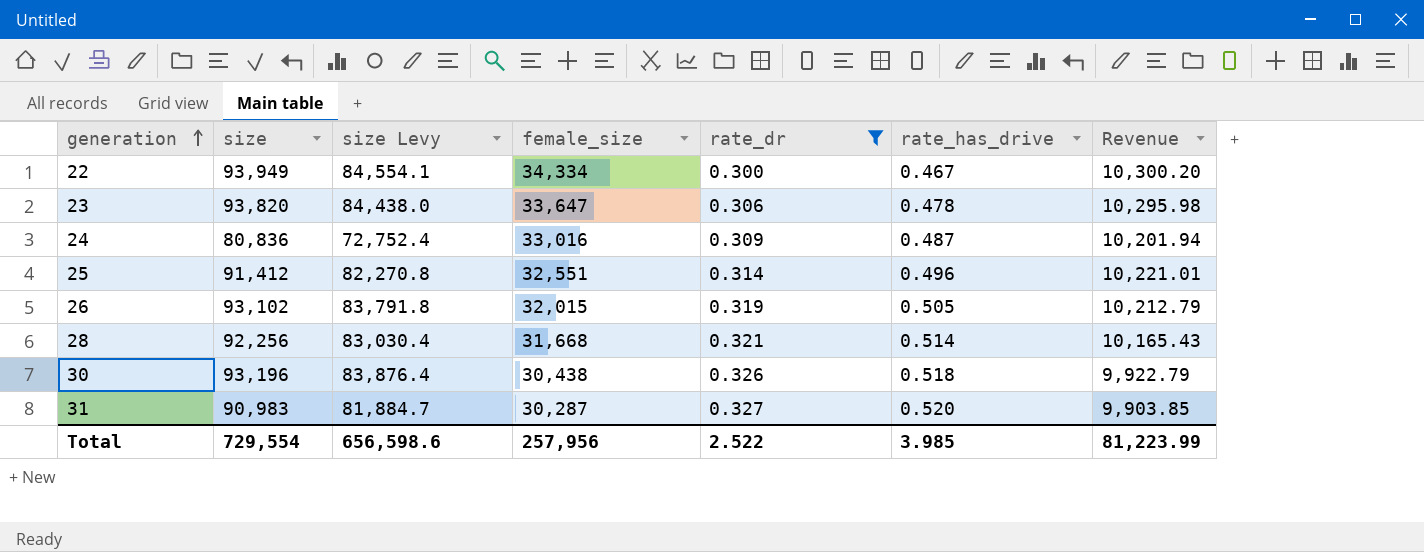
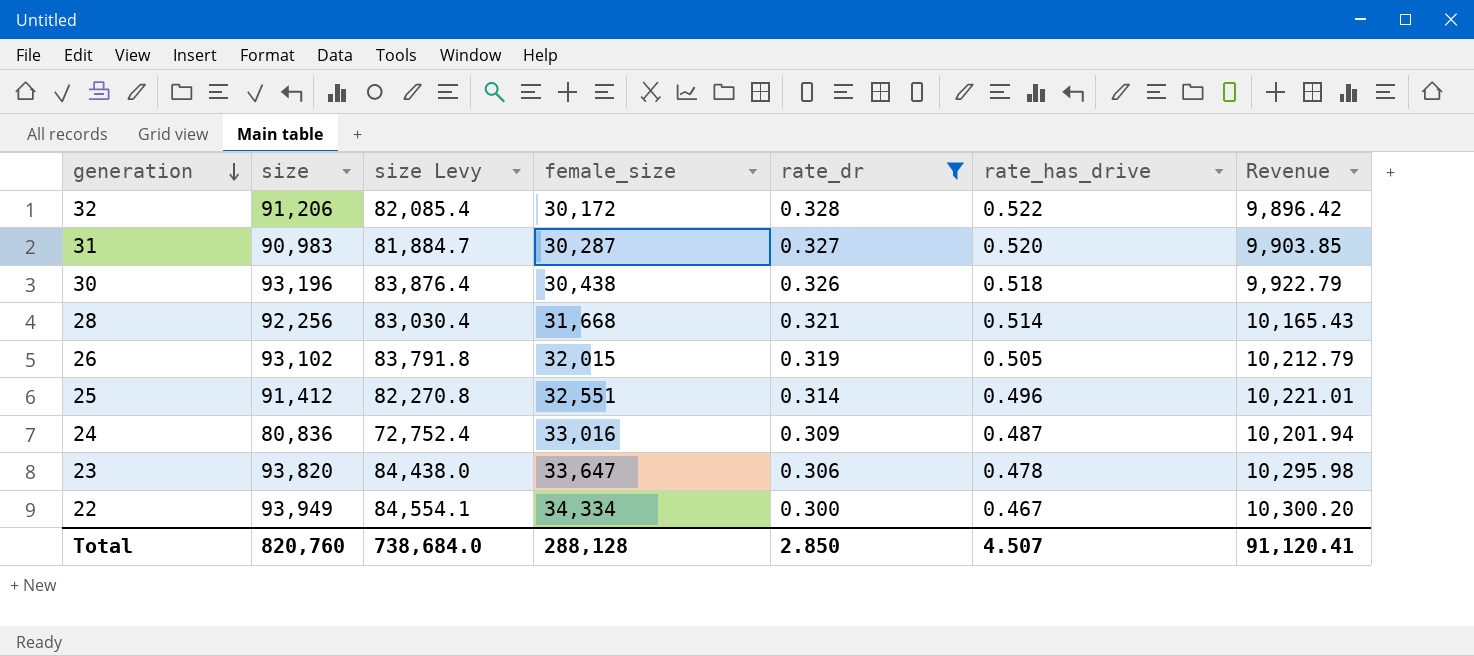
row order: generation ascending -> generation descending
row 32: none -> 91,206 | 82,085.4 | 30,172 | 0.328 | 0.522 | 9,896.42
Total | size: 729,554 -> 820,760
Total | size Levy: 656,598.6 -> 738,684.0
Total | female_size: 257,956 -> 288,128
Total | rate_dr: 2.522 -> 2.850
Total | rate_has_drive: 3.985 -> 4.507
Total | Revenue: 81,223.99 -> 91,120.41

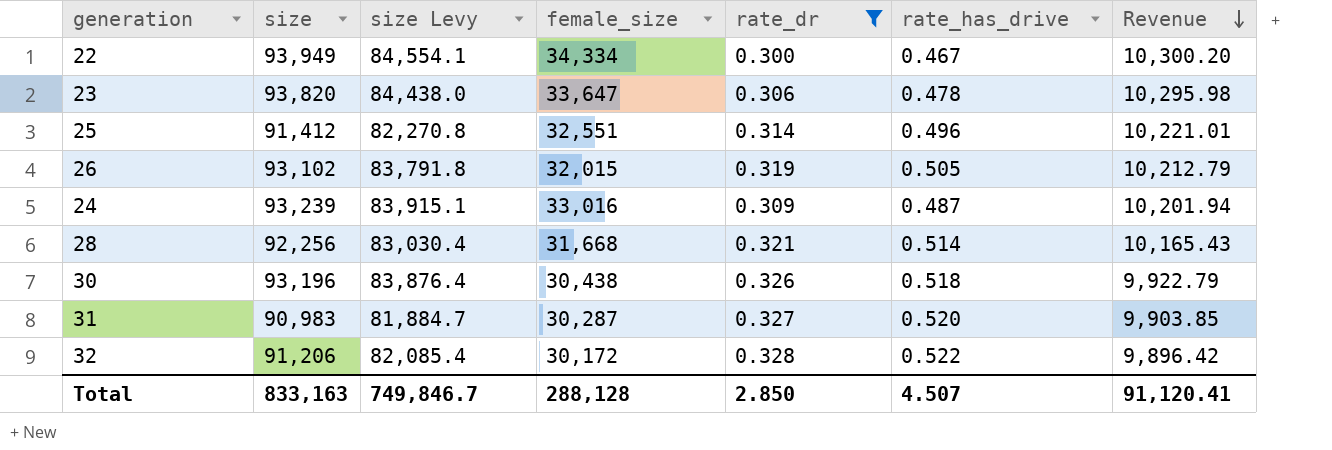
row order: generation descending -> Revenue descending
24 | size: 80,836 -> 93,239
24 | size Levy: 72,752.4 -> 83,915.1
Total | size: 820,760 -> 833,163
Total | size Levy: 738,684.0 -> 749,846.7

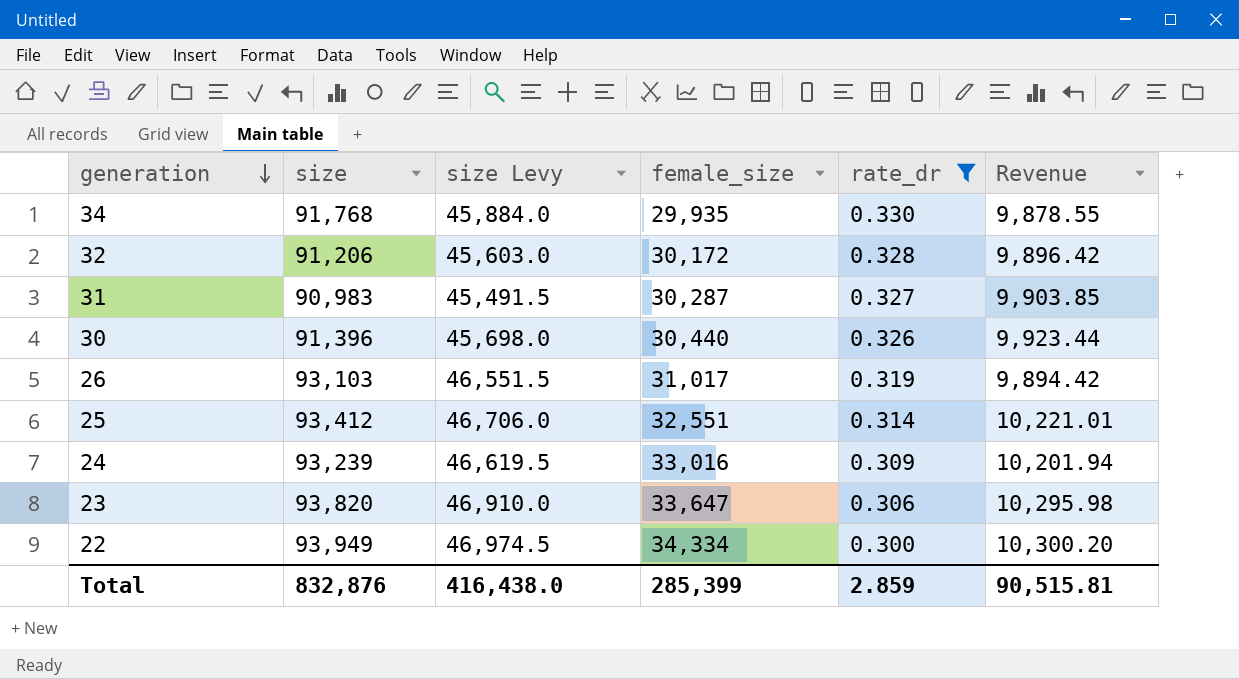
row order: Revenue descending -> generation descending
column rate_has_drive | position: 6 -> none
column size Levy | formula: [size] * 0.9 -> [size] * 0.5
row 28: 92,256 | 83,030.4 | 31,668 | 0.321 | 0.514 | 10,165.43 -> none
row 34: none -> 91,768 | 45,884.0 | 29,935 | 0.330 | 9,878.55
30 | size: 93,196 -> 91,396
30 | female_size: 30,438 -> 30,440
30 | Revenue: 9,922.79 -> 9,923.44
26 | size: 93,102 -> 93,103
26 | female_size: 32,015 -> 31,017
26 | Revenue: 10,212.79 -> 9,894.42
25 | size: 91,412 -> 93,412
Total | size: 833,163 -> 832,876
Total | size Levy: 749,846.7 -> 416,438.0
Total | female_size: 288,128 -> 285,399
Total | rate_dr: 2.850 -> 2.859
Total | Revenue: 91,120.41 -> 90,515.81

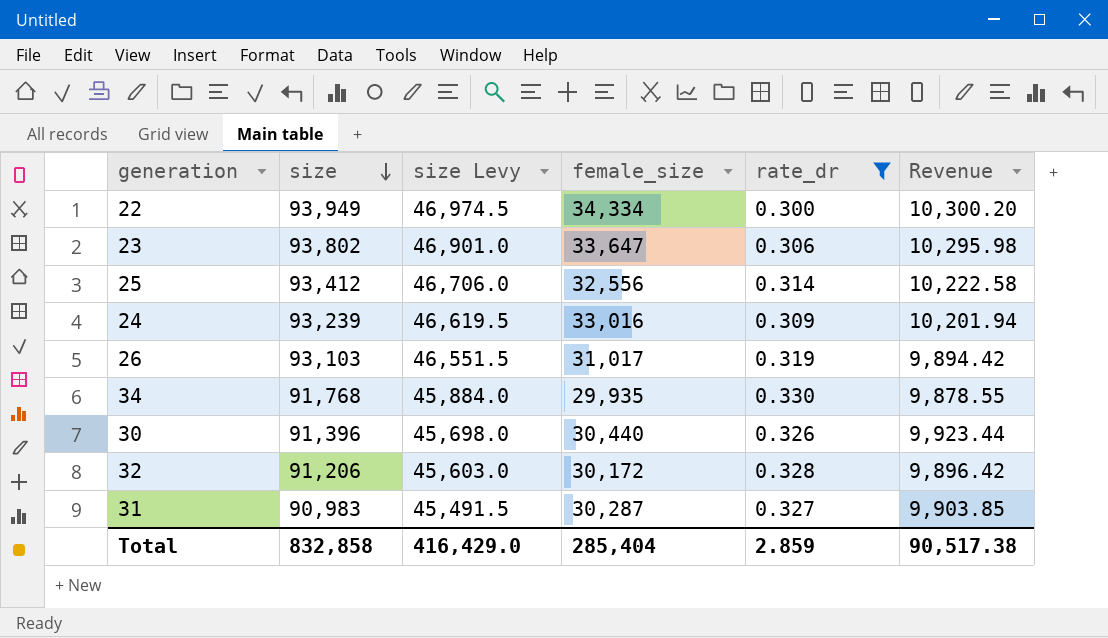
row order: generation descending -> size descending
23 | size: 93,820 -> 93,802
23 | size Levy: 46,910.0 -> 46,901.0
25 | female_size: 32,551 -> 32,556
25 | Revenue: 10,221.01 -> 10,222.58
Total | size: 832,876 -> 832,858
Total | size Levy: 416,438.0 -> 416,429.0
Total | female_size: 285,399 -> 285,404
Total | Revenue: 90,515.81 -> 90,517.38

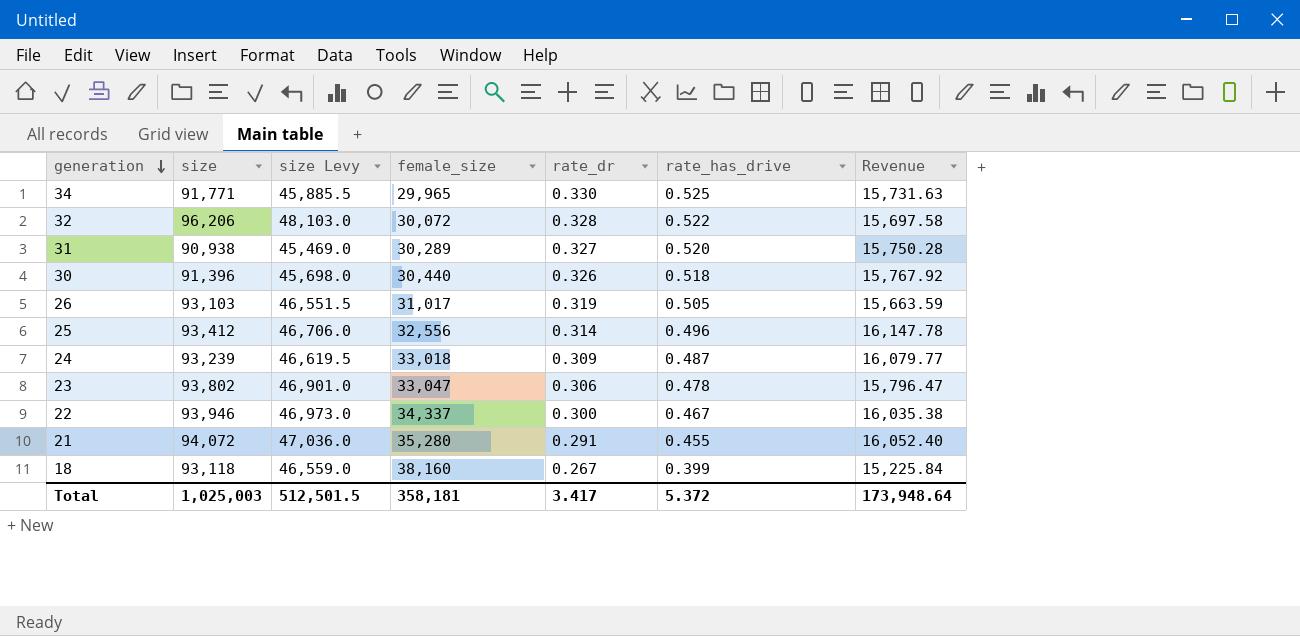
filter: rate_dr >= 0.300 -> none
row order: size descending -> generation descending
column rate_has_drive | position: none -> 6
column Revenue | formula: [female_size] * [rate_dr] -> [female_size] * [rate_has_drive]
34 | size: 91,768 -> 91,771
34 | size Levy: 45,884.0 -> 45,885.5
34 | female_size: 29,935 -> 29,965
32 | size: 91,206 -> 96,206
32 | size Levy: 45,603.0 -> 48,103.0
32 | female_size: 30,172 -> 30,072
31 | size: 90,983 -> 90,938
31 | size Levy: 45,491.5 -> 45,469.0
31 | female_size: 30,287 -> 30,289
24 | female_size: 33,016 -> 33,018
23 | female_size: 33,647 -> 33,047
22 | size: 93,949 -> 93,946
22 | size Levy: 46,974.5 -> 46,973.0
22 | female_size: 34,334 -> 34,337
Total | size: 832,858 -> 1,025,003
Total | size Levy: 416,429.0 -> 512,501.5
Total | female_size: 285,404 -> 358,181
Total | rate_dr: 2.859 -> 3.417
Total | Revenue: 90,517.38 -> 173,948.64

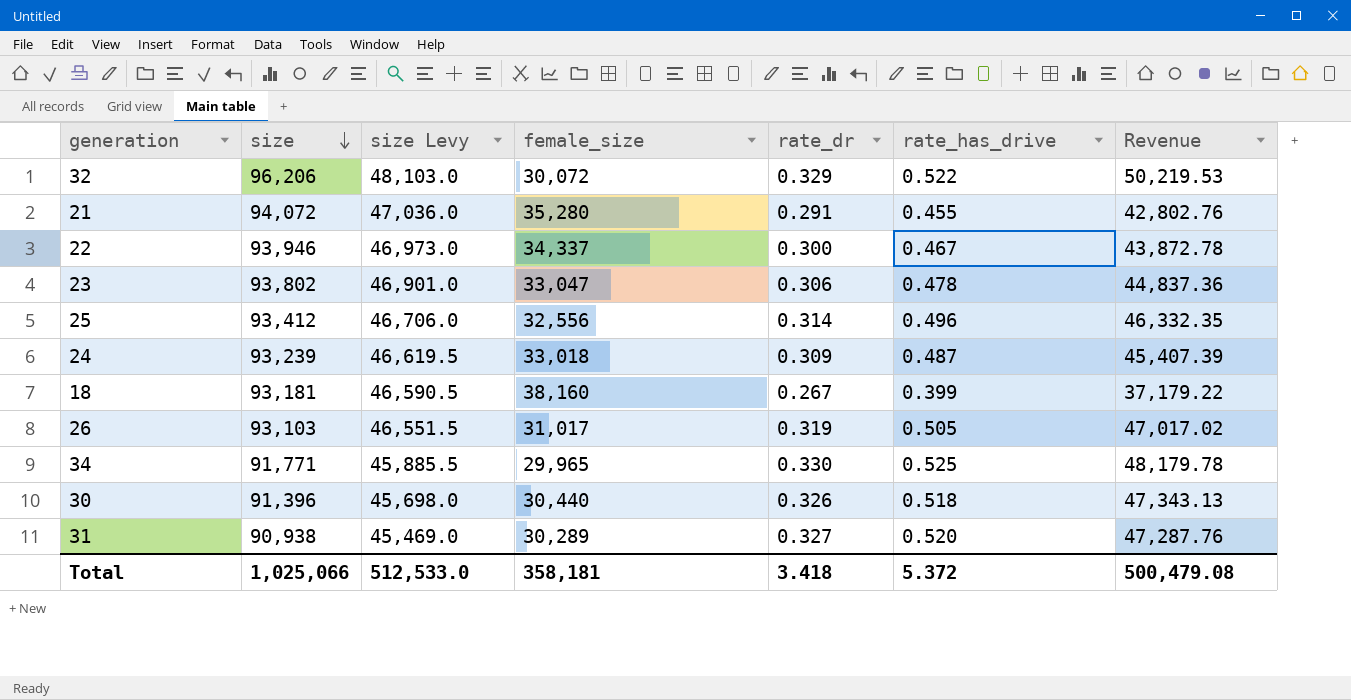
row order: generation descending -> size descending
column Revenue | formula: [female_size] * [rate_has_drive] -> [size] * [rate_has_drive]
32 | rate_dr: 0.328 -> 0.329
18 | size: 93,118 -> 93,181
18 | size Levy: 46,559.0 -> 46,590.5
Total | size: 1,025,003 -> 1,025,066
Total | size Levy: 512,501.5 -> 512,533.0
Total | rate_dr: 3.417 -> 3.418
Total | Revenue: 173,948.64 -> 500,479.08

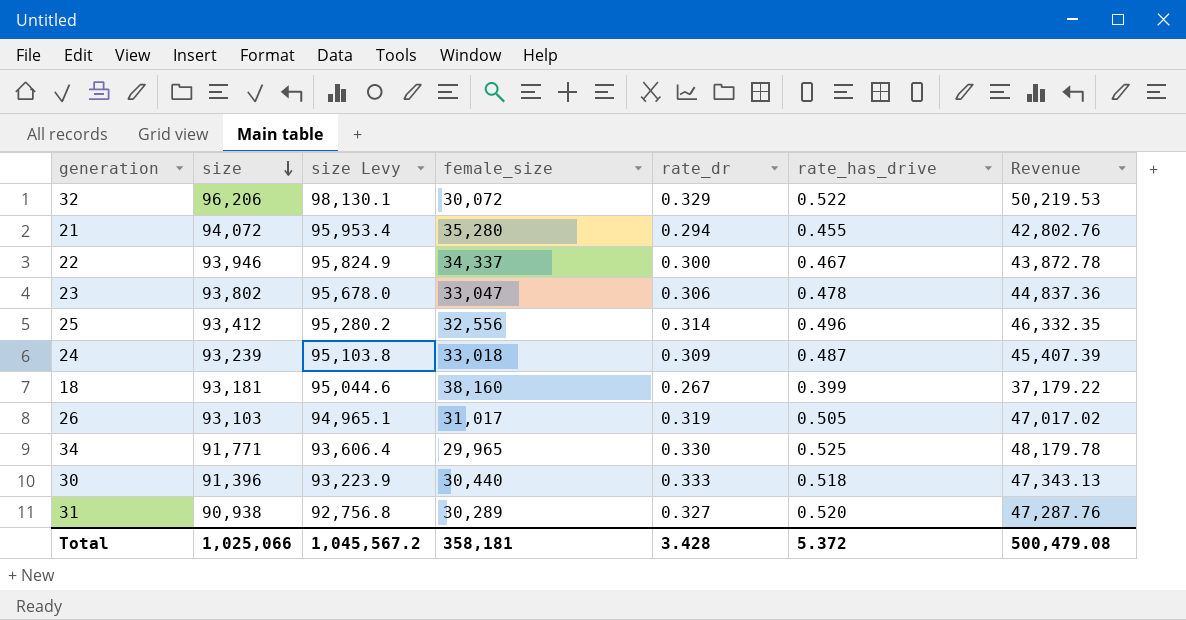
column size Levy | formula: [size] * 0.5 -> [size] * 1.02
21 | rate_dr: 0.291 -> 0.294
30 | rate_dr: 0.326 -> 0.333
Total | size Levy: 512,533.0 -> 1,045,567.2
Total | rate_dr: 3.418 -> 3.428

